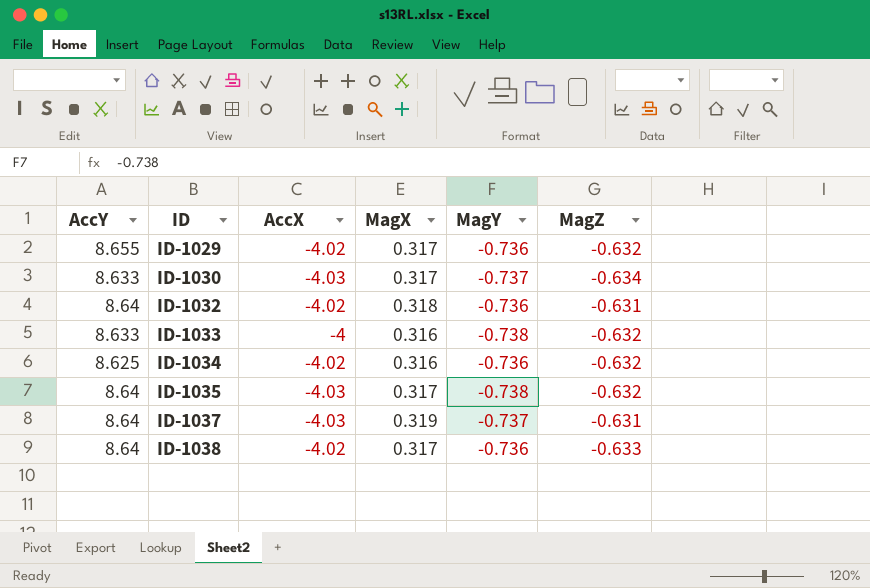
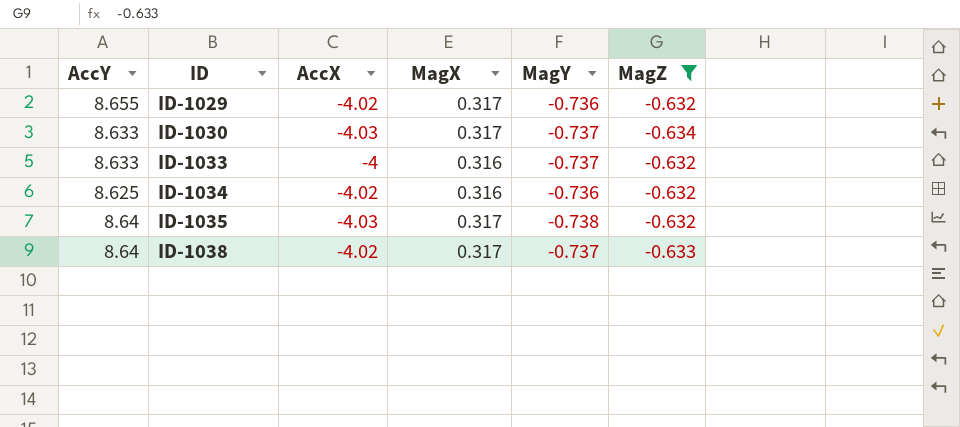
filter: none -> MagZ != -0.631
ID-1033 | MagY: -0.738 -> -0.737
ID-1038 | MagY: -0.736 -> -0.737

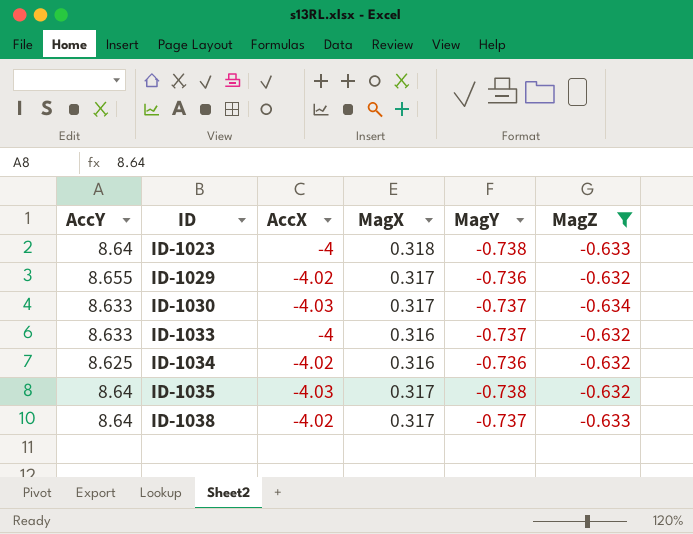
row ID-1023: none -> 8.64 | -4 | 0.318 | -0.738 | -0.633

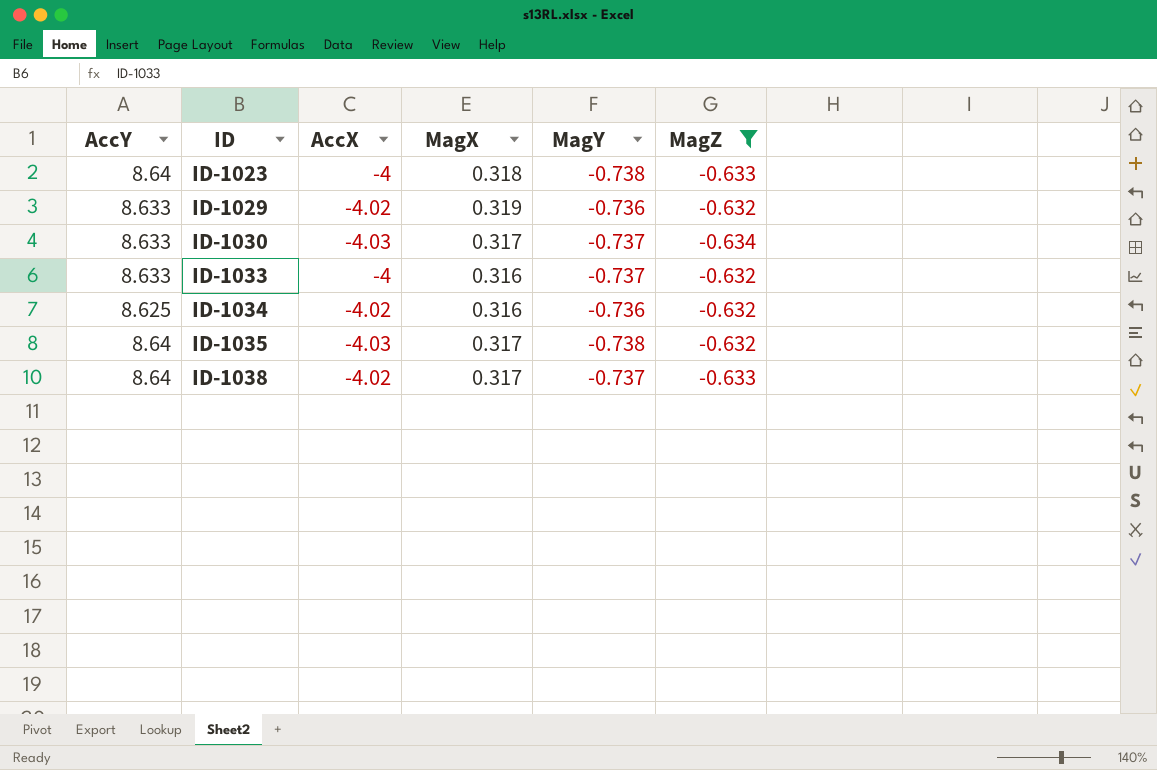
ID-1029 | AccY: 8.655 -> 8.633
ID-1029 | MagX: 0.317 -> 0.319

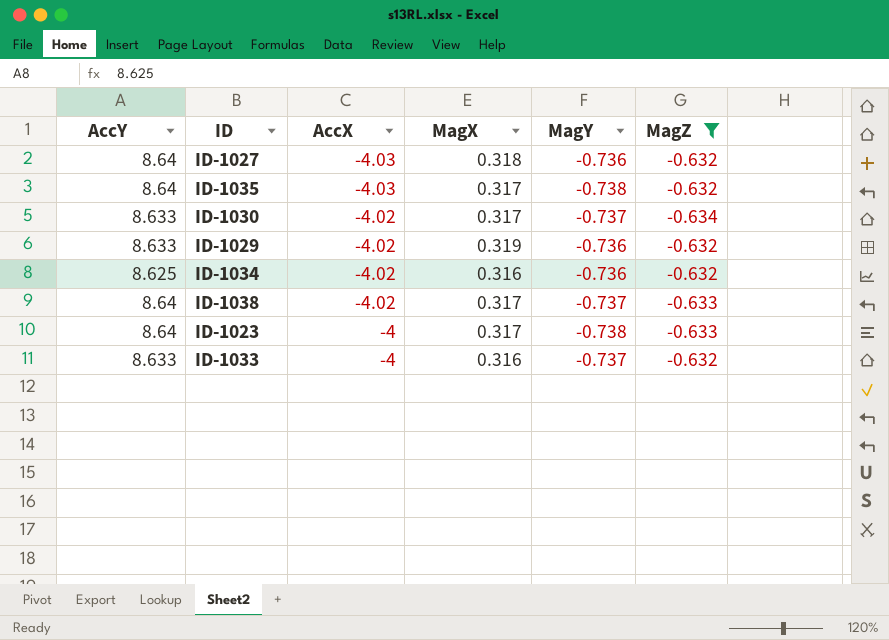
row order: ID ascending -> AccX ascending
row ID-1027: none -> 8.64 | -4.03 | 0.318 | -0.736 | -0.632
ID-1030 | AccX: -4.03 -> -4.02
ID-1023 | MagX: 0.318 -> 0.317

